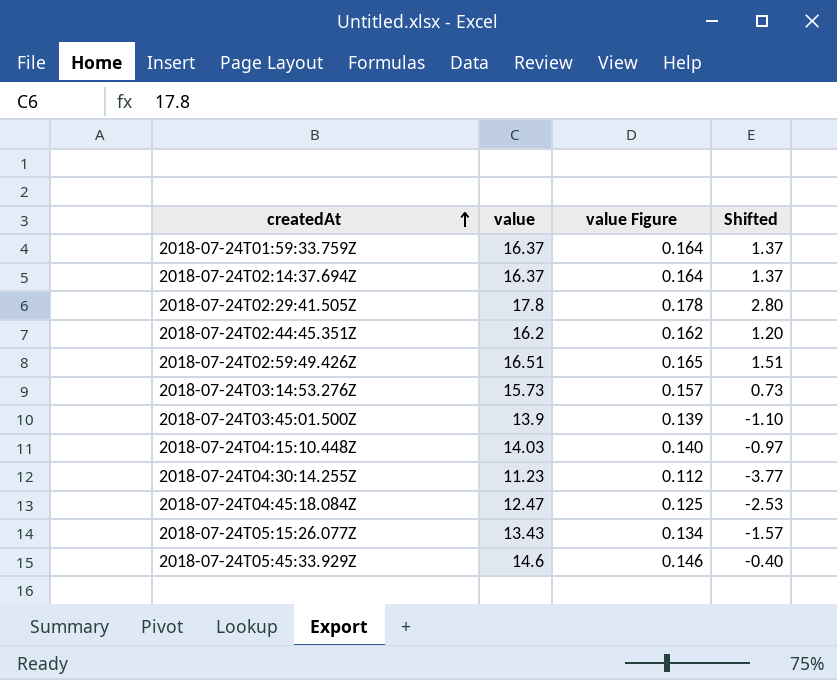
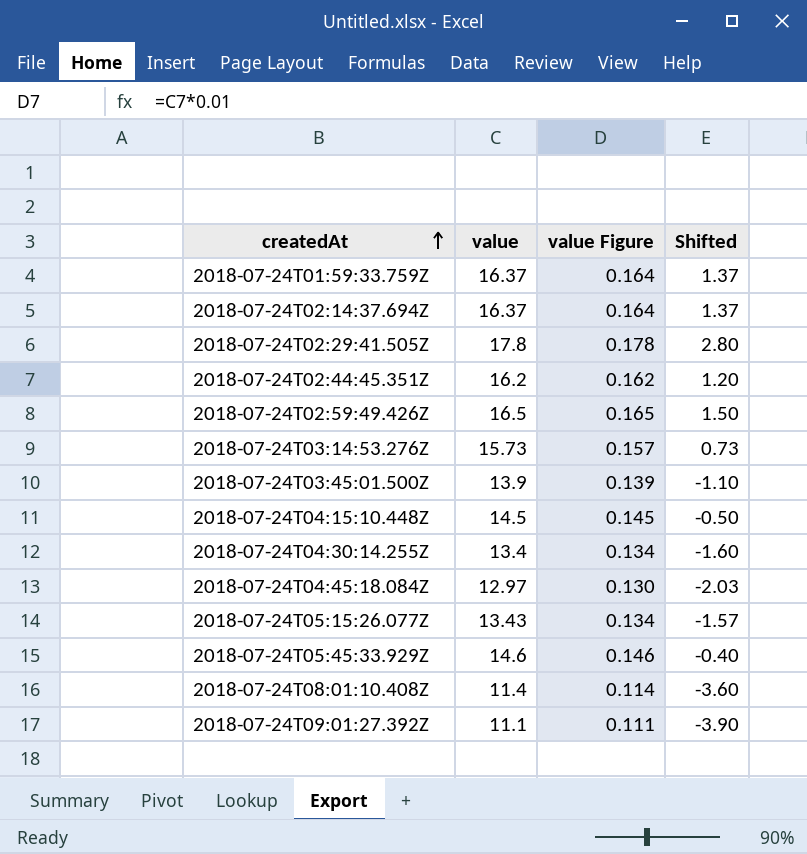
2018-07-24T02:59:49.426Z | value: 16.51 -> 16.5
2018-07-24T02:59:49.426Z | Shifted: 1.51 -> 1.50
2018-07-24T04:15:10.448Z | value: 14.03 -> 14.5
2018-07-24T04:15:10.448Z | value Figure: 0.140 -> 0.145
2018-07-24T04:15:10.448Z | Shifted: -0.97 -> -0.50
2018-07-24T04:30:14.255Z | value: 11.23 -> 13.4
2018-07-24T04:30:14.255Z | value Figure: 0.112 -> 0.134
2018-07-24T04:30:14.255Z | Shifted: -3.77 -> -1.60
2018-07-24T04:45:18.084Z | value: 12.47 -> 12.97
2018-07-24T04:45:18.084Z | value Figure: 0.125 -> 0.130
2018-07-24T04:45:18.084Z | Shifted: -2.53 -> -2.03
row 2018-07-24T08:01:10.408Z: none -> 11.4 | 0.114 | -3.60
row 2018-07-24T09:01:27.392Z: none -> 11.1 | 0.111 | -3.90

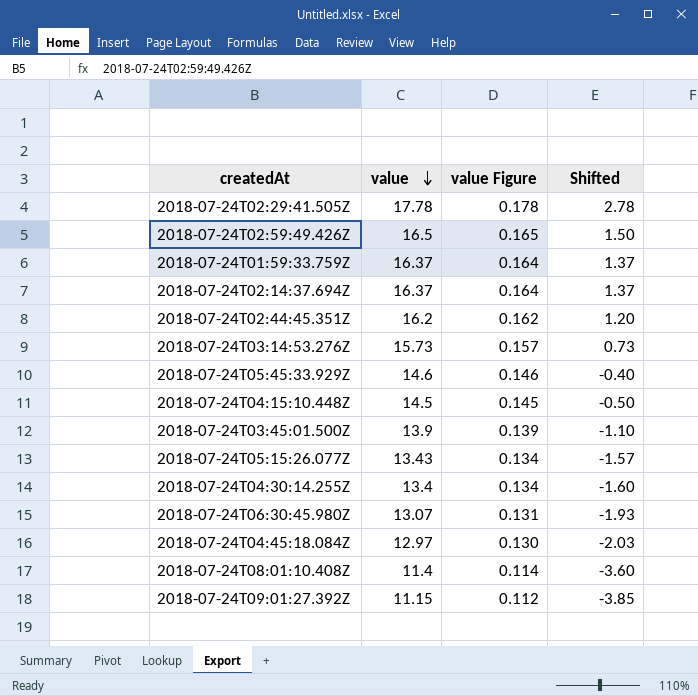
row order: createdAt ascending -> value descending
2018-07-24T02:29:41.505Z | value: 17.8 -> 17.78
2018-07-24T02:29:41.505Z | Shifted: 2.80 -> 2.78
row 2018-07-24T06:30:45.980Z: none -> 13.07 | 0.131 | -1.93
2018-07-24T09:01:27.392Z | value: 11.1 -> 11.15
2018-07-24T09:01:27.392Z | value Figure: 0.111 -> 0.112
2018-07-24T09:01:27.392Z | Shifted: -3.90 -> -3.85

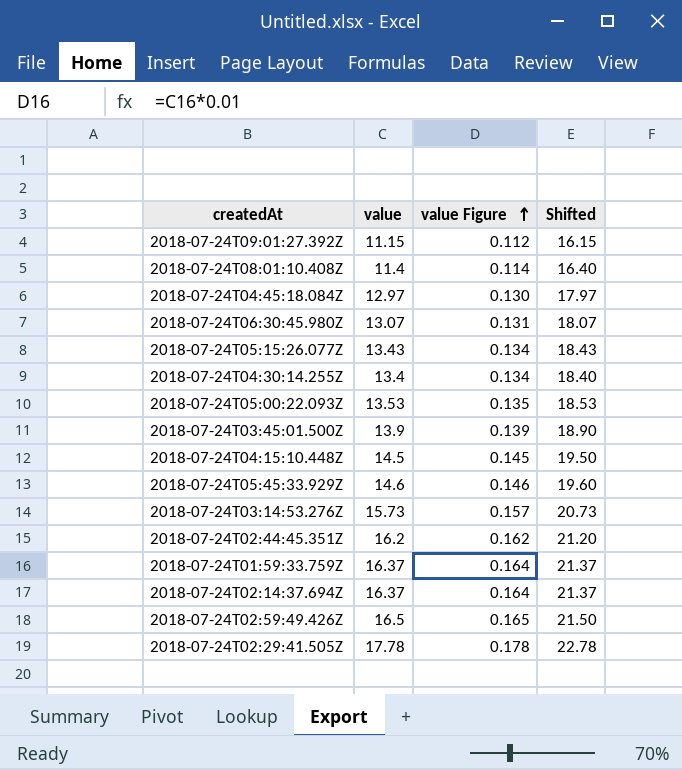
row order: value descending -> value Figure ascending
column Shifted | formula: [value] - 15 -> [value] + 5
row 2018-07-24T05:00:22.093Z: none -> 13.53 | 0.135 | 18.53

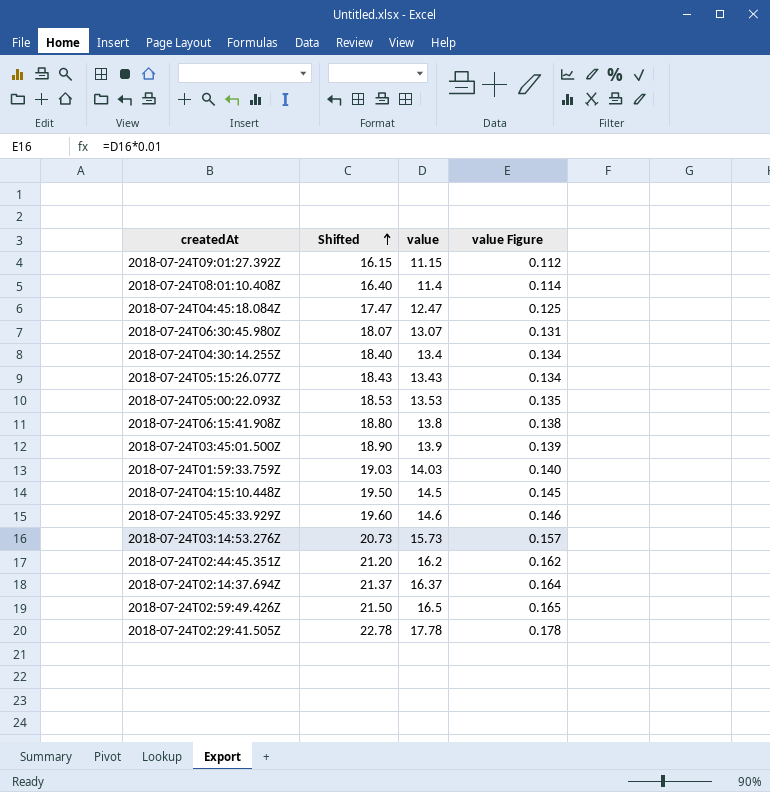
row order: value Figure ascending -> Shifted ascending
column Shifted | position: 4 -> 2
2018-07-24T04:45:18.084Z | Shifted: 17.97 -> 17.47
2018-07-24T04:45:18.084Z | value: 12.97 -> 12.47
2018-07-24T04:45:18.084Z | value Figure: 0.130 -> 0.125
row 2018-07-24T06:15:41.908Z: none -> 18.80 | 13.8 | 0.138
2018-07-24T01:59:33.759Z | Shifted: 21.37 -> 19.03
2018-07-24T01:59:33.759Z | value: 16.37 -> 14.03
2018-07-24T01:59:33.759Z | value Figure: 0.164 -> 0.140

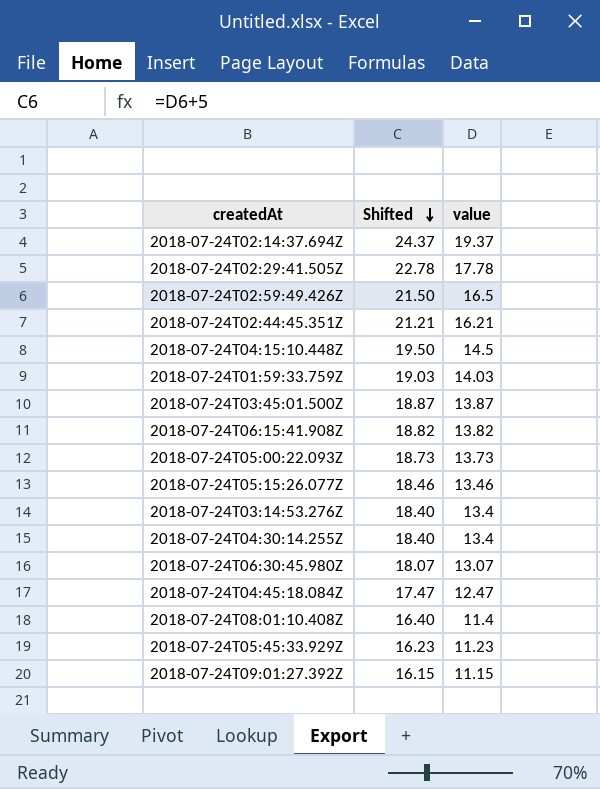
row order: Shifted ascending -> Shifted descending
column value Figure | formula: [value] * 0.01 -> none
2018-07-24T02:14:37.694Z | Shifted: 21.37 -> 24.37
2018-07-24T02:14:37.694Z | value: 16.37 -> 19.37
2018-07-24T02:44:45.351Z | Shifted: 21.20 -> 21.21
2018-07-24T02:44:45.351Z | value: 16.2 -> 16.21
2018-07-24T03:45:01.500Z | Shifted: 18.90 -> 18.87
2018-07-24T03:45:01.500Z | value: 13.9 -> 13.87
2018-07-24T06:15:41.908Z | Shifted: 18.80 -> 18.82
2018-07-24T06:15:41.908Z | value: 13.8 -> 13.82
2018-07-24T05:00:22.093Z | Shifted: 18.53 -> 18.73
2018-07-24T05:00:22.093Z | value: 13.53 -> 13.73
2018-07-24T05:15:26.077Z | Shifted: 18.43 -> 18.46
2018-07-24T05:15:26.077Z | value: 13.43 -> 13.46
2018-07-24T03:14:53.276Z | Shifted: 20.73 -> 18.40
2018-07-24T03:14:53.276Z | value: 15.73 -> 13.4
2018-07-24T05:45:33.929Z | Shifted: 19.60 -> 16.23
2018-07-24T05:45:33.929Z | value: 14.6 -> 11.23

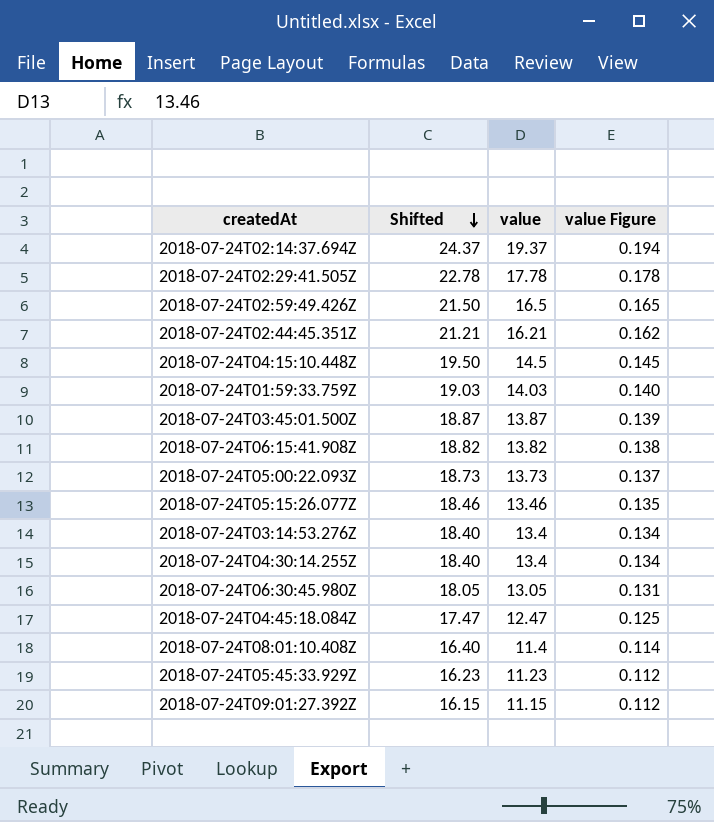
column value Figure | formula: none -> [value] * 0.01
2018-07-24T06:30:45.980Z | Shifted: 18.07 -> 18.05
2018-07-24T06:30:45.980Z | value: 13.07 -> 13.05

